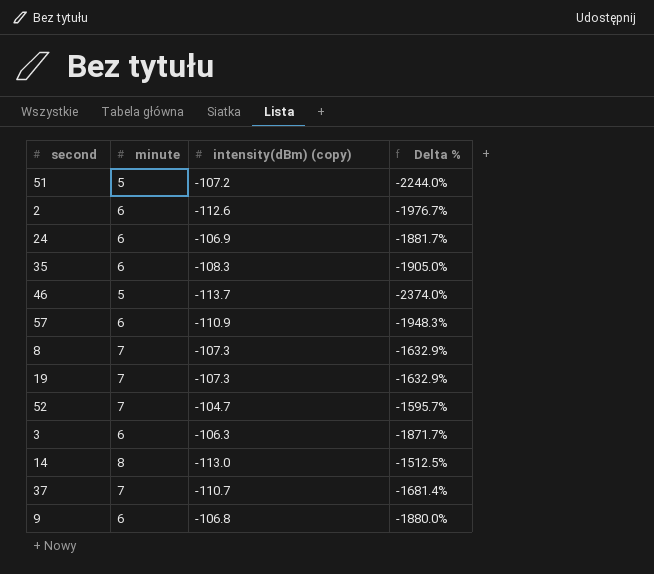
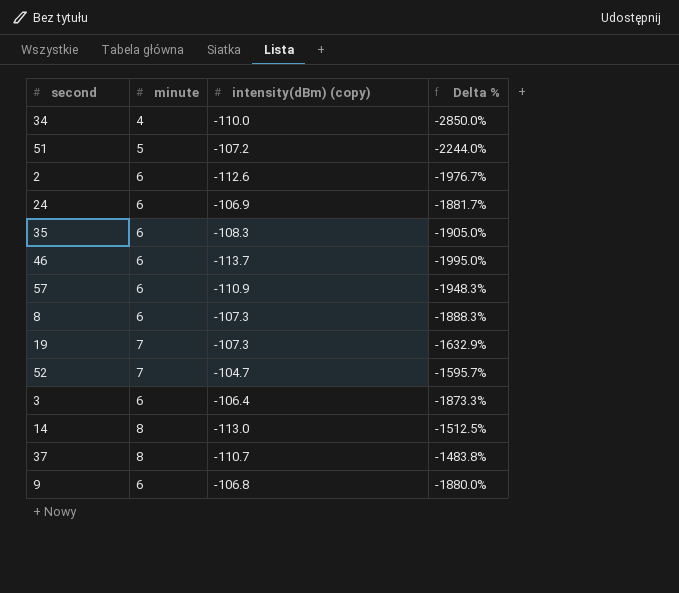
row 34: none -> 4 | -110.0 | -2850.0%
46 | minute: 5 -> 6
46 | Delta %: -2374.0% -> -1995.0%
8 | minute: 7 -> 6
8 | Delta %: -1632.9% -> -1888.3%
3 | intensity(dBm) (copy): -106.3 -> -106.4
3 | Delta %: -1871.7% -> -1873.3%
37 | minute: 7 -> 8
37 | Delta %: -1681.4% -> -1483.8%

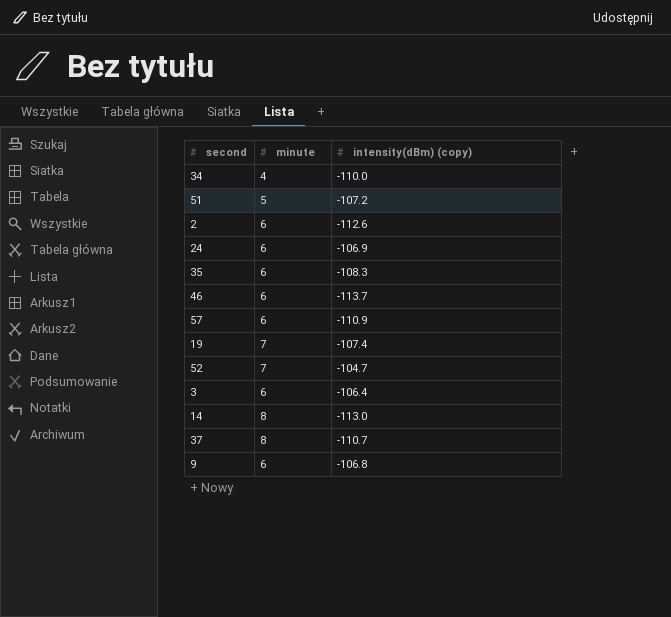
column Delta % | formula: ([intensity(dBm) (copy)] - [minute]) / [minute] -> none
row 8: 6 | -107.3 | -1888.3% -> none
19 | intensity(dBm) (copy): -107.3 -> -107.4

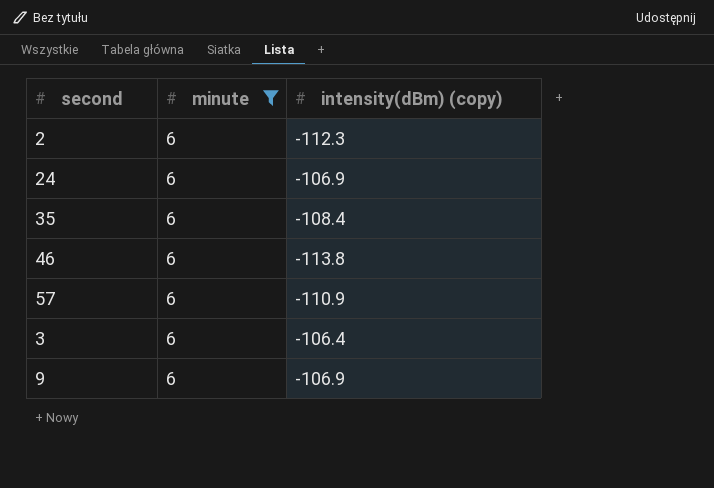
filter: none -> minute = 6
2 | intensity(dBm) (copy): -112.6 -> -112.3
35 | intensity(dBm) (copy): -108.3 -> -108.4
46 | intensity(dBm) (copy): -113.7 -> -113.8
9 | intensity(dBm) (copy): -106.8 -> -106.9

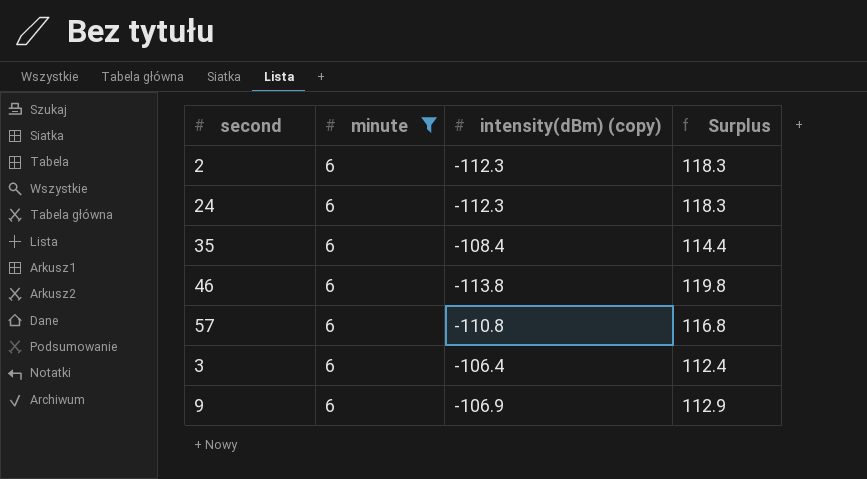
column Surplus | formula: none -> [minute] - [intensity(dBm) (copy)]
24 | intensity(dBm) (copy): -106.9 -> -112.3
57 | intensity(dBm) (copy): -110.9 -> -110.8

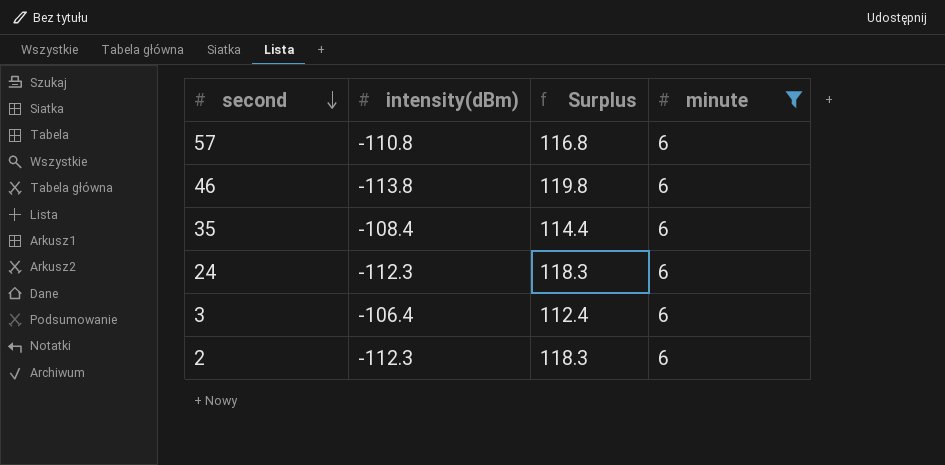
row order: none -> second descending
column name: intensity(dBm) (copy) -> intensity(dBm)
column minute | position: 2 -> 4
row 9: 6 | -106.9 | 112.9 -> none

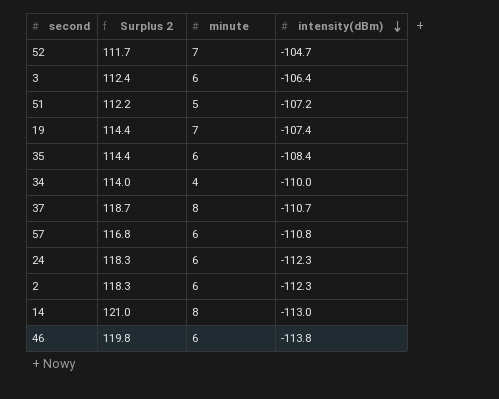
filter: minute = 6 -> none
row order: second descending -> intensity(dBm) descending
column name: Surplus -> Surplus 2
column intensity(dBm) | position: 2 -> 4

